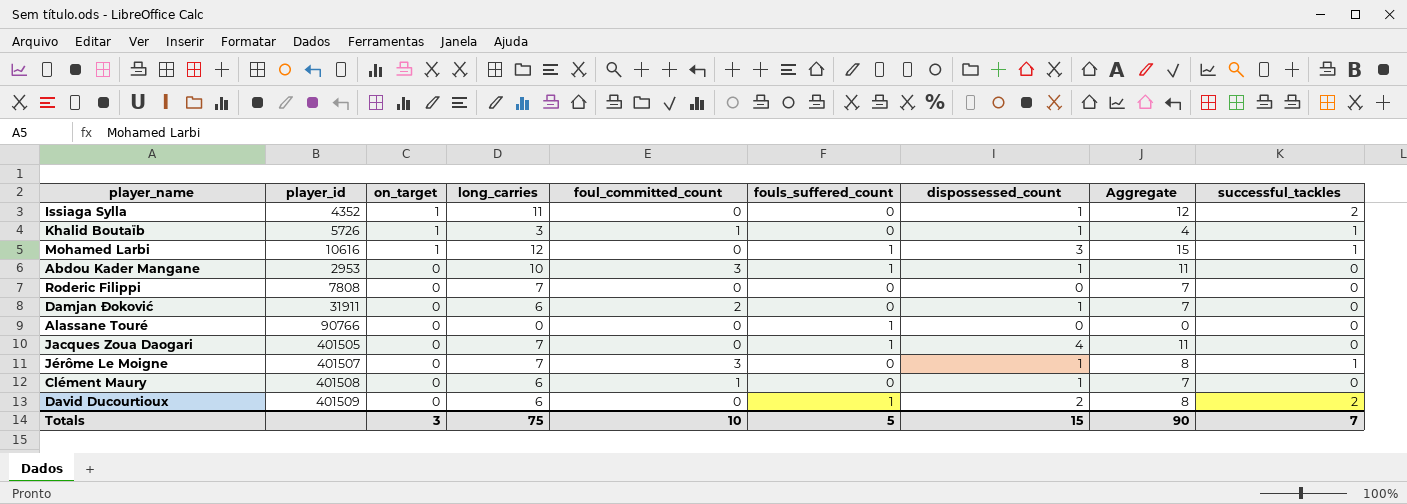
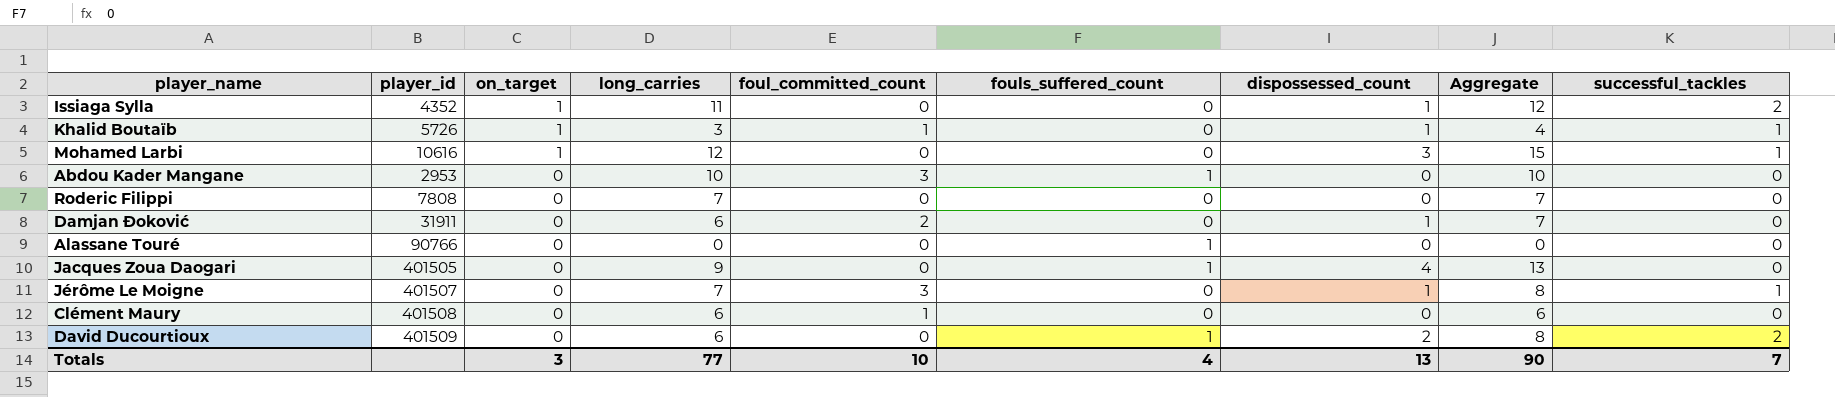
Mohamed Larbi | fouls_suffered_count: 1 -> 0
Abdou Kader Mangane | dispossessed_count: 1 -> 0
Abdou Kader Mangane | Aggregate: 11 -> 10
Jacques Zoua Daogari | long_carries: 7 -> 9
Jacques Zoua Daogari | Aggregate: 11 -> 13
Clément Maury | dispossessed_count: 1 -> 0
Clément Maury | Aggregate: 7 -> 6
Totals | long_carries: 75 -> 77
Totals | fouls_suffered_count: 5 -> 4
Totals | dispossessed_count: 15 -> 13

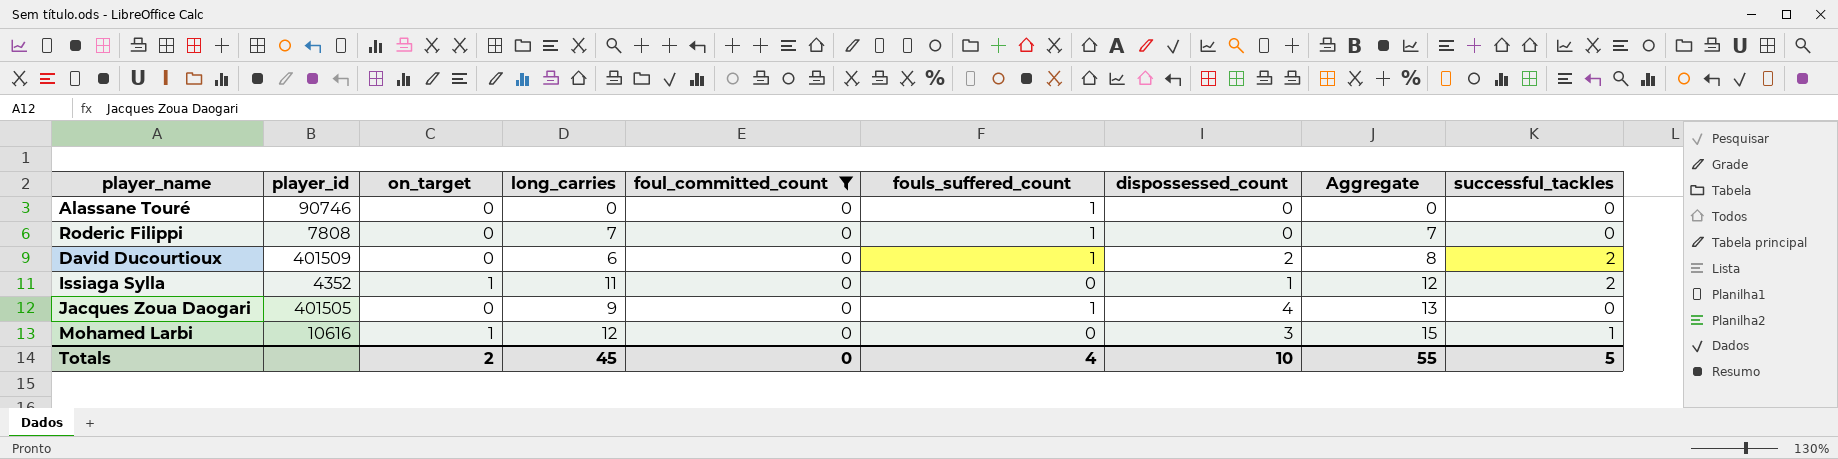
filter: none -> foul_committed_count = 0
row order: on_target descending -> Aggregate ascending
Alassane Touré | player_id: 90766 -> 90746
Roderic Filippi | fouls_suffered_count: 0 -> 1
Totals | on_target: 3 -> 2
Totals | long_carries: 77 -> 45
Totals | foul_committed_count: 10 -> 0
Totals | dispossessed_count: 13 -> 10
Totals | Aggregate: 90 -> 55
Totals | successful_tackles: 7 -> 5

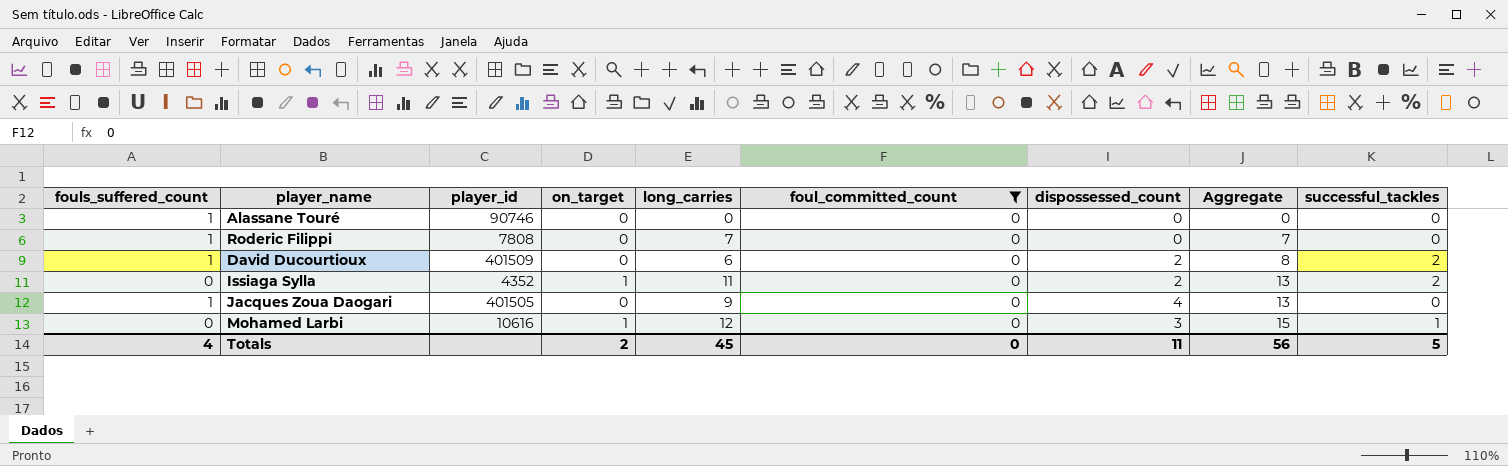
column fouls_suffered_count | position: 6 -> 1
Issiaga Sylla | dispossessed_count: 1 -> 2
Issiaga Sylla | Aggregate: 12 -> 13
Totals | dispossessed_count: 10 -> 11
Totals | Aggregate: 55 -> 56

